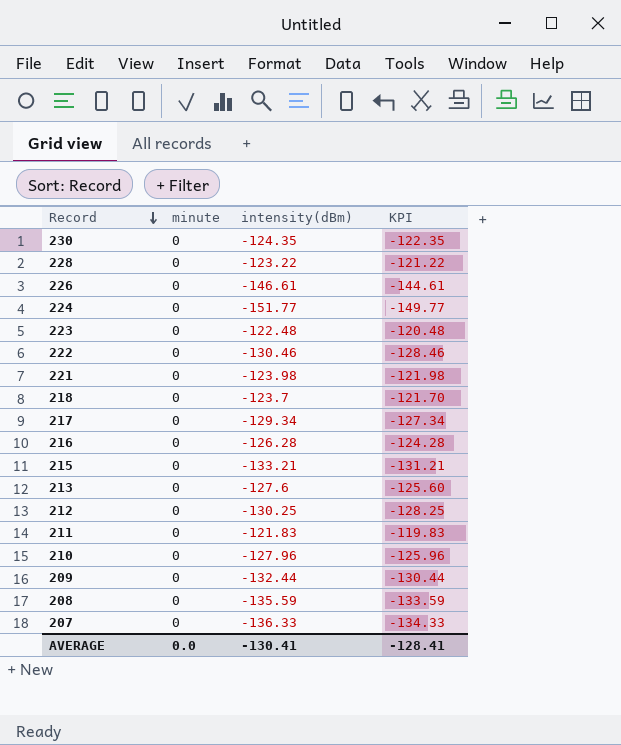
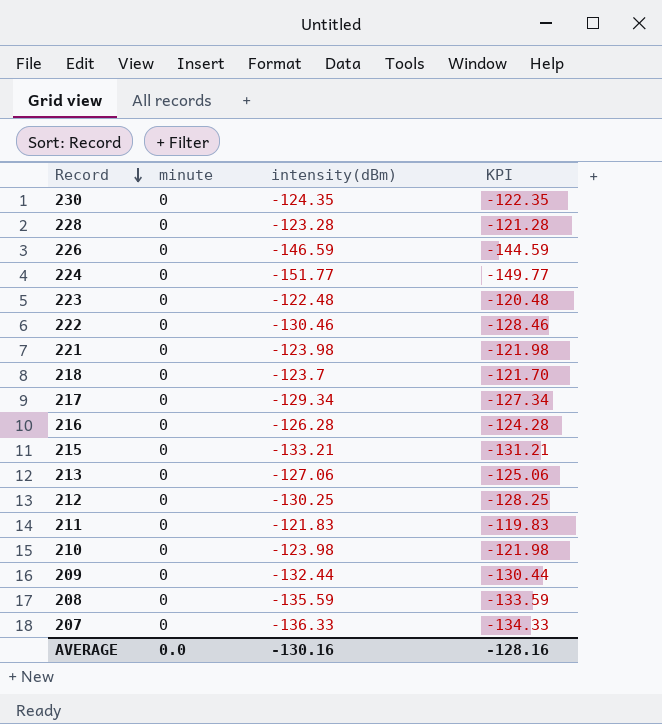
228 | intensity(dBm): -123.22 -> -123.28
228 | KPI: -121.22 -> -121.28
226 | intensity(dBm): -146.61 -> -146.59
226 | KPI: -144.61 -> -144.59
213 | intensity(dBm): -127.6 -> -127.06
213 | KPI: -125.60 -> -125.06
210 | intensity(dBm): -127.96 -> -123.98
210 | KPI: -125.96 -> -121.98
AVERAGE | intensity(dBm): -130.41 -> -130.16
AVERAGE | KPI: -128.41 -> -128.16

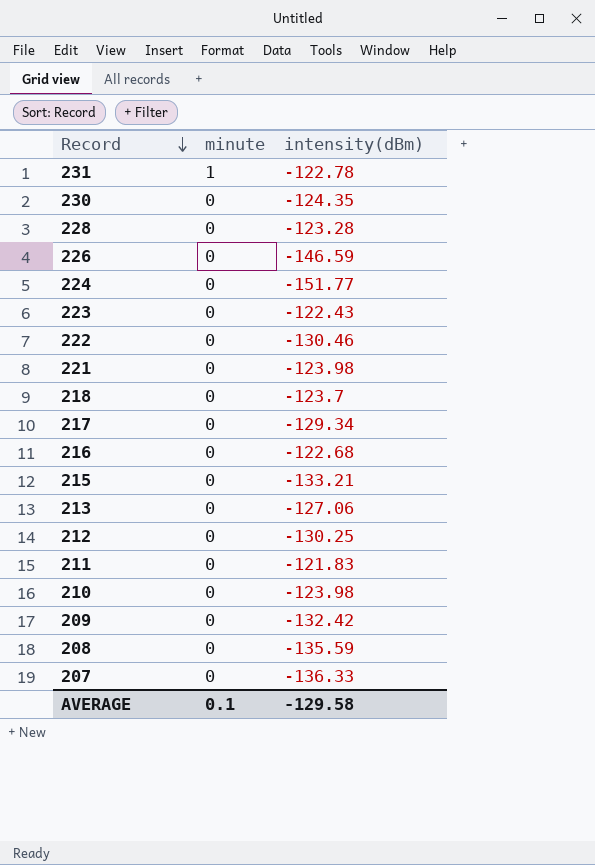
column KPI | formula: [intensity(dBm)] + 2 -> none
row 231: none -> 1 | -122.78
223 | intensity(dBm): -122.48 -> -122.43
216 | intensity(dBm): -126.28 -> -122.68
209 | intensity(dBm): -132.44 -> -132.42
AVERAGE | minute: 0.0 -> 0.1
AVERAGE | intensity(dBm): -130.16 -> -129.58

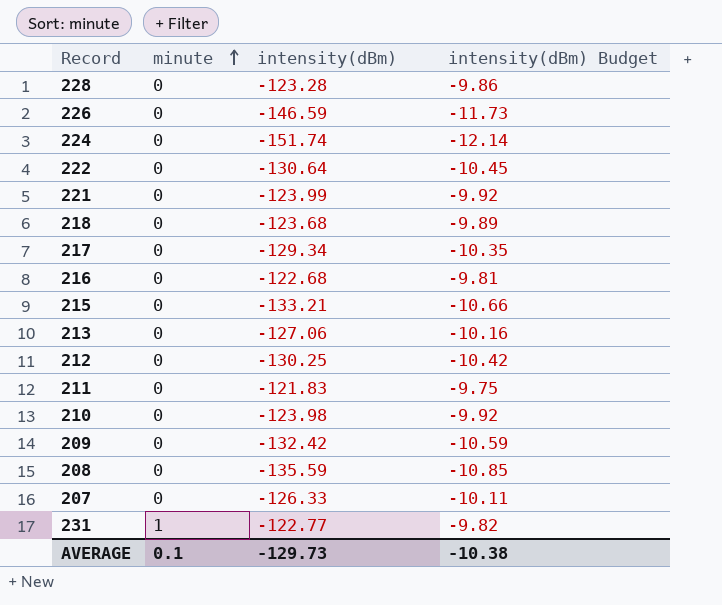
row order: Record descending -> minute ascending
column intensity(dBm) Budget | formula: none -> [intensity(dBm)] * 0.08
row 230: 0 | -124.35 -> none
row 223: 0 | -122.43 -> none
224 | intensity(dBm): -151.77 -> -151.74
222 | intensity(dBm): -130.46 -> -130.64
221 | intensity(dBm): -123.98 -> -123.99
218 | intensity(dBm): -123.7 -> -123.68
207 | intensity(dBm): -136.33 -> -126.33
231 | intensity(dBm): -122.78 -> -122.77
AVERAGE | intensity(dBm): -129.58 -> -129.73

